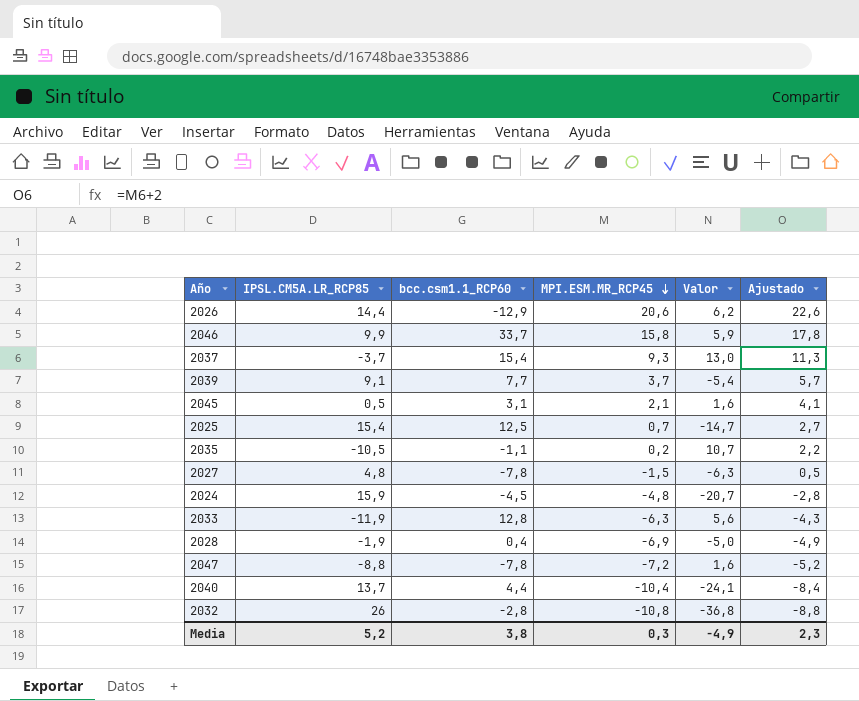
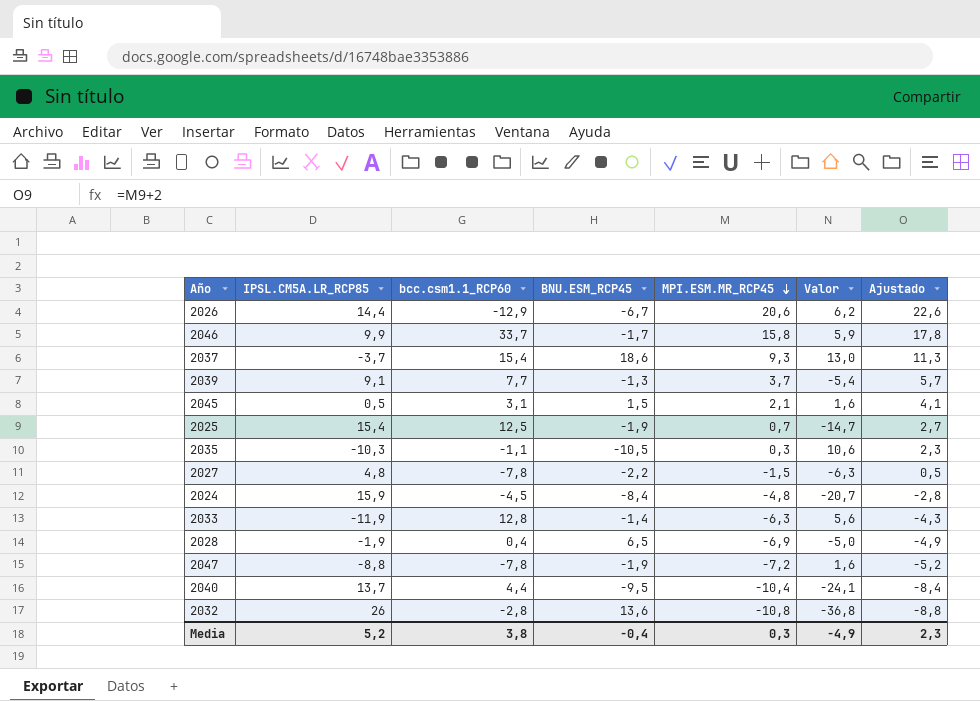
column BNU.ESM_RCP45 | position: none -> 4
2035 | IPSL.CM5A.LR_RCP85: -10,5 -> -10,3
2035 | MPI.ESM.MR_RCP45: 0,2 -> 0,3
2035 | Valor: 10,7 -> 10,6
2035 | Ajustado: 2,2 -> 2,3

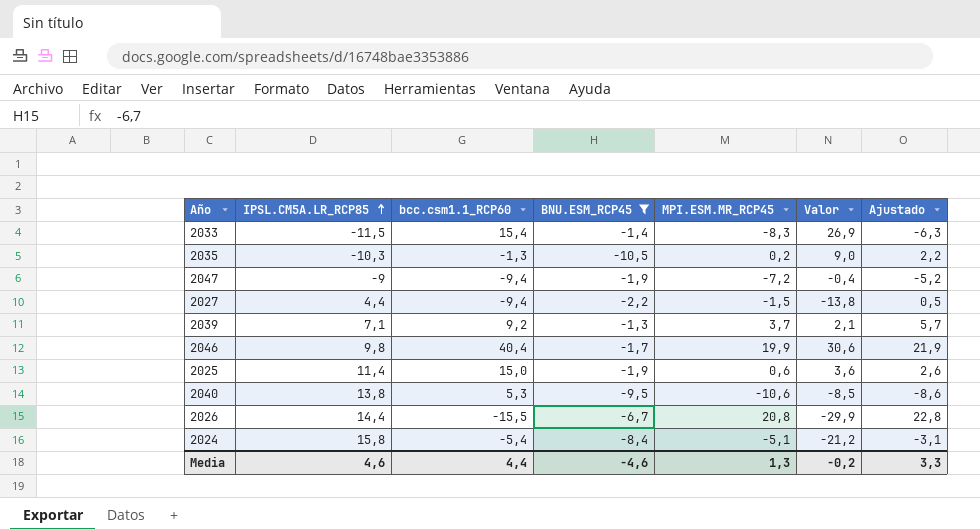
filter: none -> BNU.ESM_RCP45 <= -1,3
row order: MPI.ESM.MR_RCP45 descending -> IPSL.CM5A.LR_RCP85 ascending
column Valor | formula: [MPI.ESM.MR_RCP45] - [IPSL.CM5A.LR_RCP85] -> [bcc.csm1.1_RCP60] - [IPSL.CM5A.LR_RCP85]
2033 | IPSL.CM5A.LR_RCP85: -11,9 -> -11,5
2033 | bcc.csm1.1_RCP60: 12,8 -> 15,4
2033 | MPI.ESM.MR_RCP45: -6,3 -> -8,3
2033 | Ajustado: -4,3 -> -6,3
2035 | bcc.csm1.1_RCP60: -1,1 -> -1,3
2035 | MPI.ESM.MR_RCP45: 0,3 -> 0,2
2035 | Ajustado: 2,3 -> 2,2
2047 | IPSL.CM5A.LR_RCP85: -8,8 -> -9
2047 | bcc.csm1.1_RCP60: -7,8 -> -9,4
2027 | IPSL.CM5A.LR_RCP85: 4,8 -> 4,4
2027 | bcc.csm1.1_RCP60: -7,8 -> -9,4
2039 | IPSL.CM5A.LR_RCP85: 9,1 -> 7,1
2039 | bcc.csm1.1_RCP60: 7,7 -> 9,2
2046 | IPSL.CM5A.LR_RCP85: 9,9 -> 9,8
2046 | bcc.csm1.1_RCP60: 33,7 -> 40,4
2046 | MPI.ESM.MR_RCP45: 15,8 -> 19,9
2046 | Ajustado: 17,8 -> 21,9
2025 | IPSL.CM5A.LR_RCP85: 15,4 -> 11,4
2025 | bcc.csm1.1_RCP60: 12,5 -> 15,0
2025 | MPI.ESM.MR_RCP45: 0,7 -> 0,6
2025 | Ajustado: 2,7 -> 2,6
2040 | IPSL.CM5A.LR_RCP85: 13,7 -> 13,8
2040 | bcc.csm1.1_RCP60: 4,4 -> 5,3
2040 | MPI.ESM.MR_RCP45: -10,4 -> -10,6
2040 | Ajustado: -8,4 -> -8,6
2026 | bcc.csm1.1_RCP60: -12,9 -> -15,5
2026 | MPI.ESM.MR_RCP45: 20,6 -> 20,8
2026 | Ajustado: 22,6 -> 22,8
2024 | IPSL.CM5A.LR_RCP85: 15,9 -> 15,8
2024 | bcc.csm1.1_RCP60: -4,5 -> -5,4
2024 | MPI.ESM.MR_RCP45: -4,8 -> -5,1
2024 | Ajustado: -2,8 -> -3,1
Media | IPSL.CM5A.LR_RCP85: 5,2 -> 4,6
Media | bcc.csm1.1_RCP60: 3,8 -> 4,4
Media | BNU.ESM_RCP45: -0,4 -> -4,6
Media | MPI.ESM.MR_RCP45: 0,3 -> 1,3
Media | Valor: -4,9 -> -0,2
Media | Ajustado: 2,3 -> 3,3

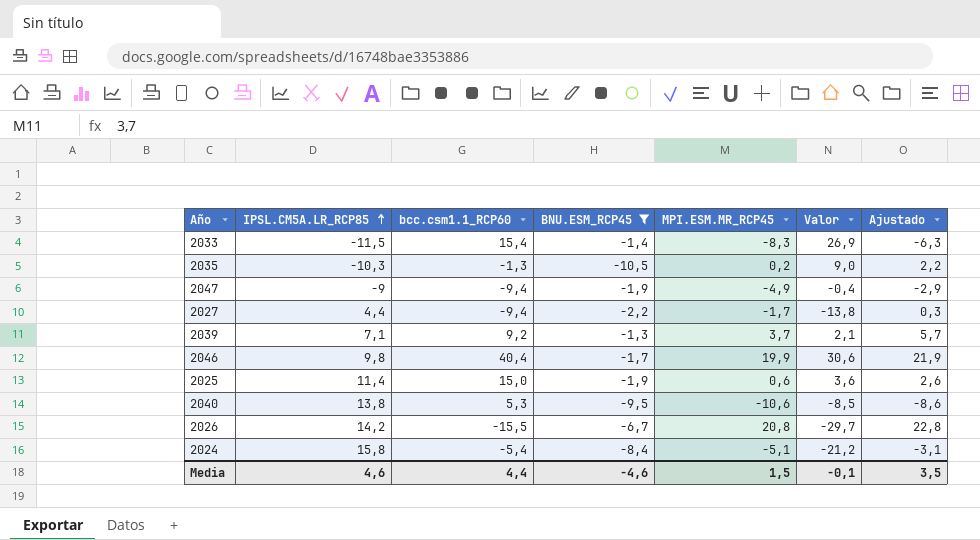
2047 | MPI.ESM.MR_RCP45: -7,2 -> -4,9
2047 | Ajustado: -5,2 -> -2,9
2027 | MPI.ESM.MR_RCP45: -1,5 -> -1,7
2027 | Ajustado: 0,5 -> 0,3
2026 | IPSL.CM5A.LR_RCP85: 14,4 -> 14,2
2026 | Valor: -29,9 -> -29,7
Media | MPI.ESM.MR_RCP45: 1,3 -> 1,5
Media | Valor: -0,2 -> -0,1
Media | Ajustado: 3,3 -> 3,5

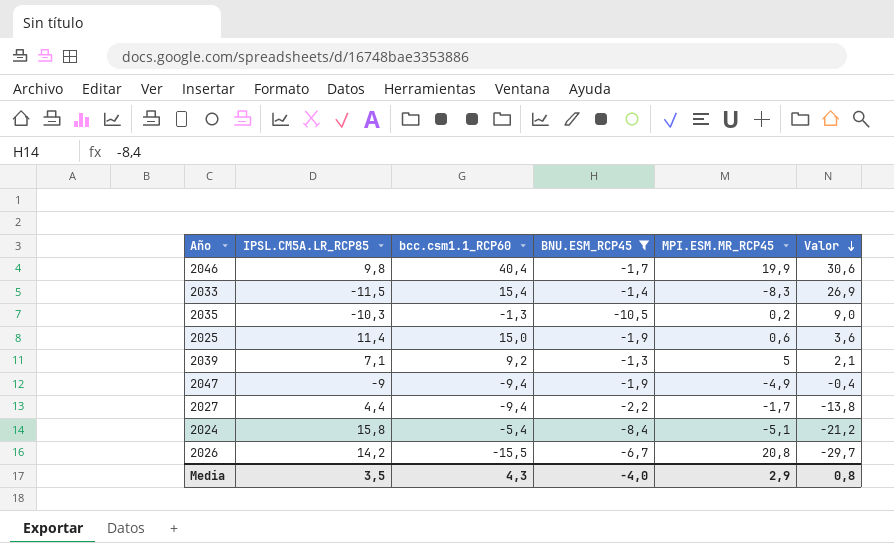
row order: IPSL.CM5A.LR_RCP85 ascending -> Valor descending
column Ajustado | formula: [MPI.ESM.MR_RCP45] + 2 -> none
row 2040: 13,8 | 5,3 | -9,5 | -10,6 | -8,5 | -8,6 -> none
2039 | MPI.ESM.MR_RCP45: 3,7 -> 5
Media | IPSL.CM5A.LR_RCP85: 4,6 -> 3,5
Media | bcc.csm1.1_RCP60: 4,4 -> 4,3
Media | BNU.ESM_RCP45: -4,6 -> -4,0
Media | MPI.ESM.MR_RCP45: 1,5 -> 2,9
Media | Valor: -0,1 -> 0,8

